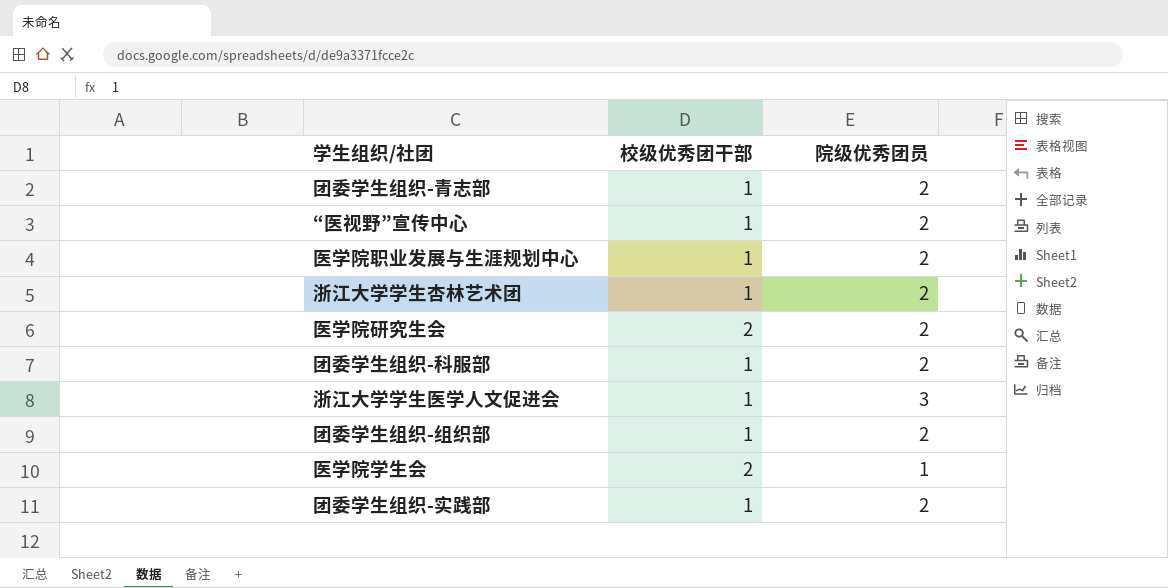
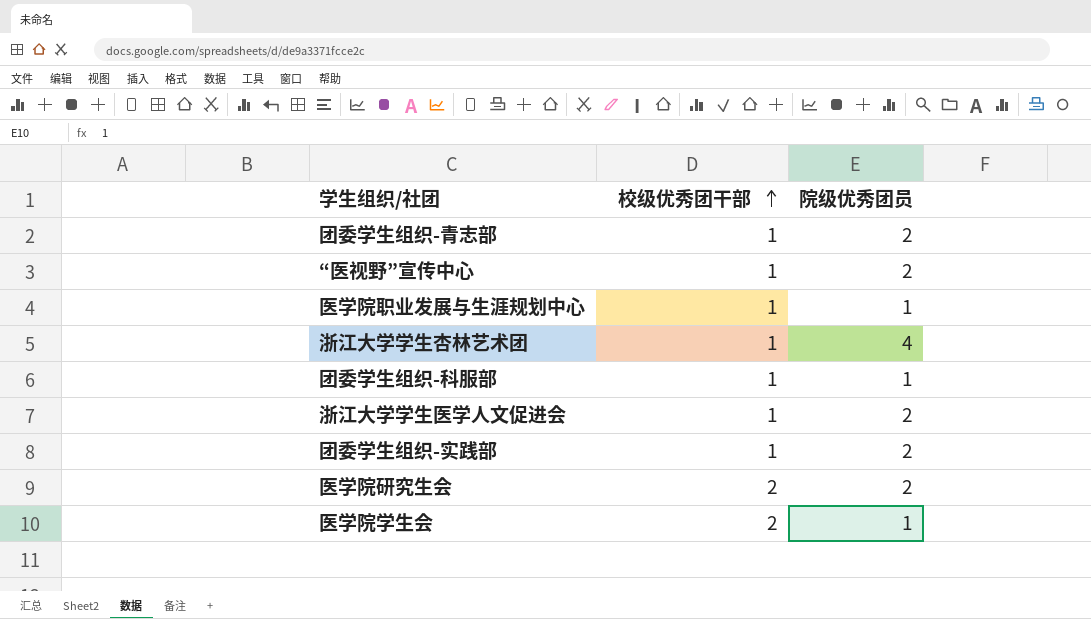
row order: none -> 校级优秀团干部 ascending
row 团委学生组织-组织部: 1 | 2 -> none
医学院职业发展与生涯规划中心 | 院级优秀团员: 2 -> 1
浙江大学学生杏林艺术团 | 院级优秀团员: 2 -> 4
团委学生组织-科服部 | 院级优秀团员: 2 -> 1
浙江大学学生医学人文促进会 | 院级优秀团员: 3 -> 2

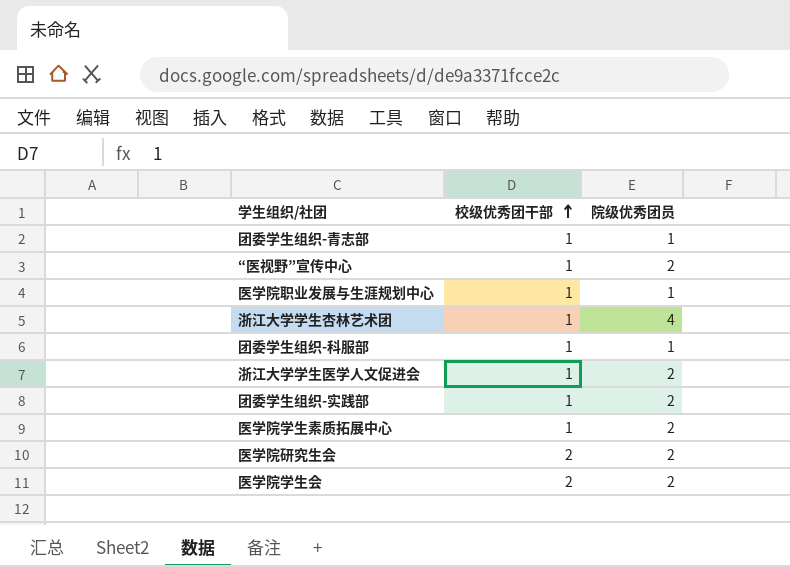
团委学生组织-青志部 | 院级优秀团员: 2 -> 1
row 医学院学生素质拓展中心: none -> 1 | 2
医学院学生会 | 院级优秀团员: 1 -> 2

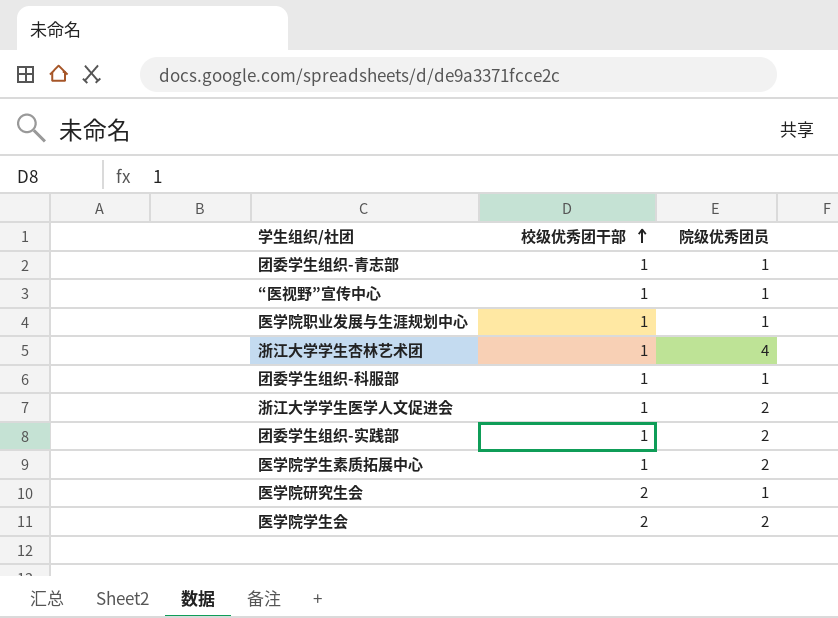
“医视野”宣传中心 | 院级优秀团员: 2 -> 1
医学院研究生会 | 院级优秀团员: 2 -> 1

